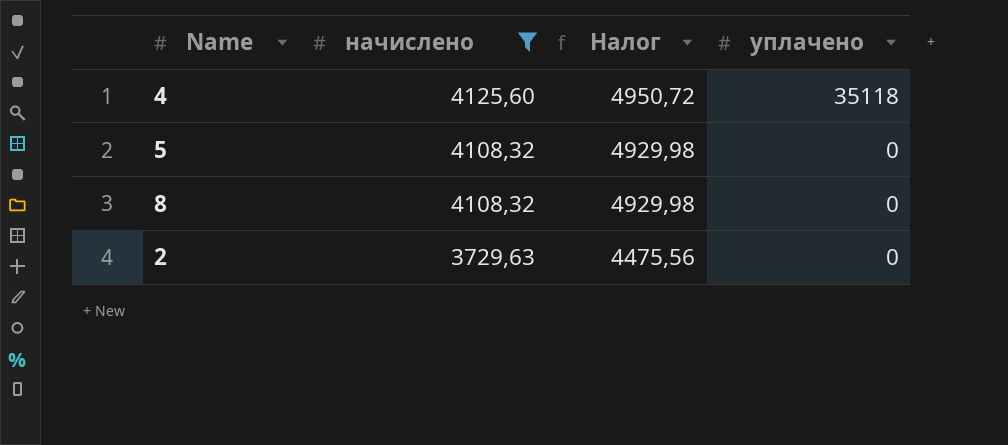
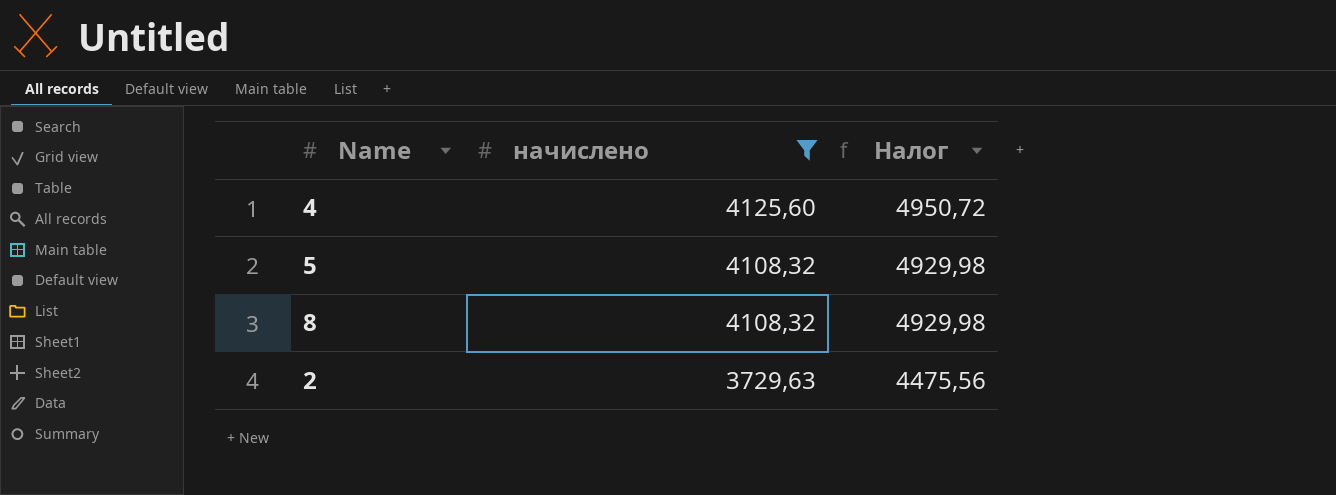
column уплачено | position: 4 -> none

